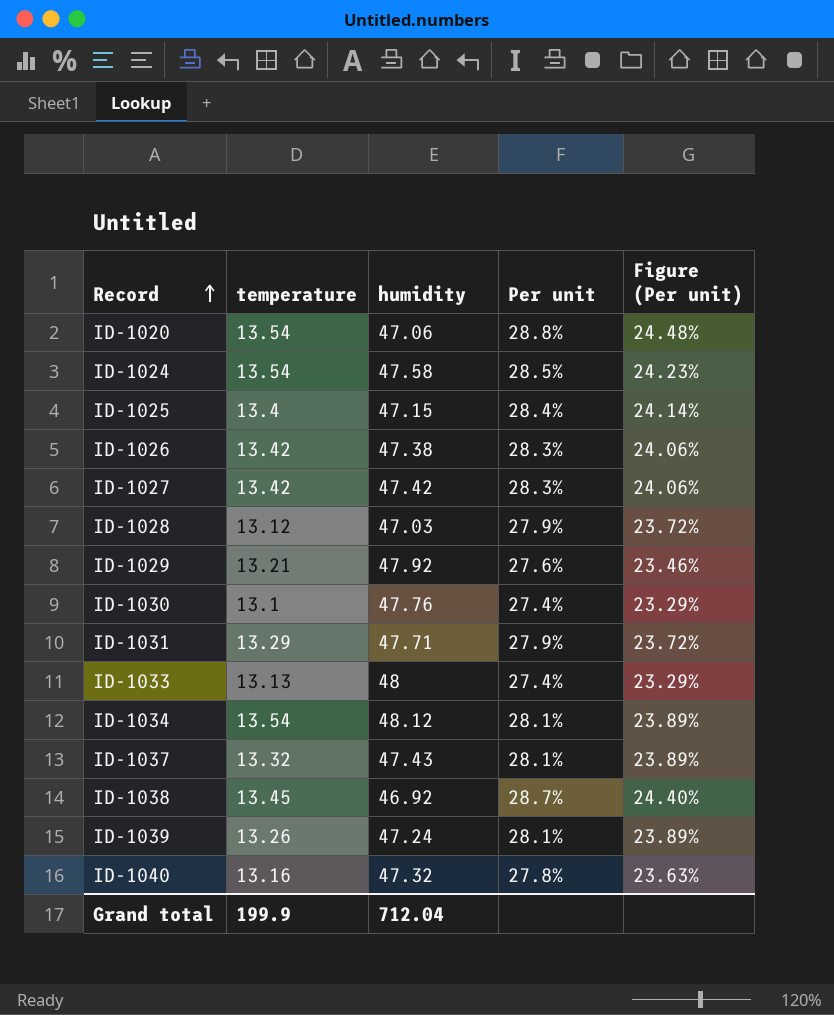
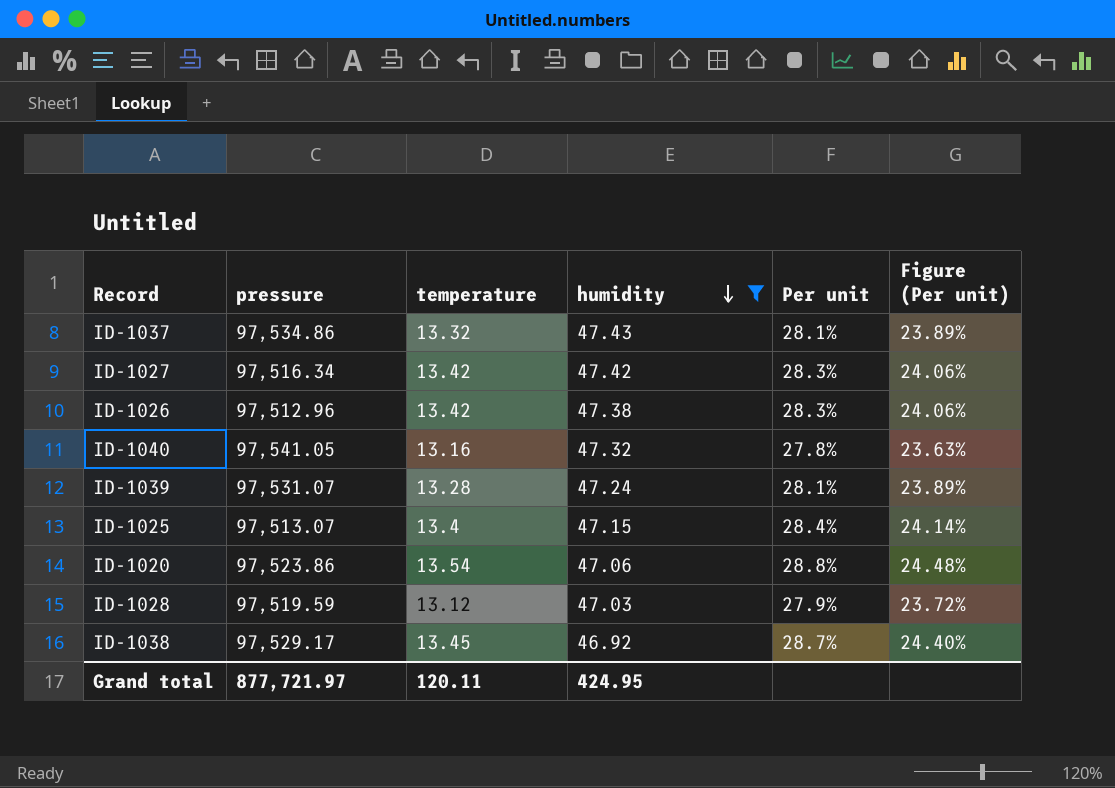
filter: none -> humidity <= 47.43
row order: Record ascending -> humidity descending
column pressure | position: none -> 2
ID-1039 | temperature: 13.26 -> 13.28
Grand total | temperature: 199.9 -> 120.11
Grand total | humidity: 712.04 -> 424.95

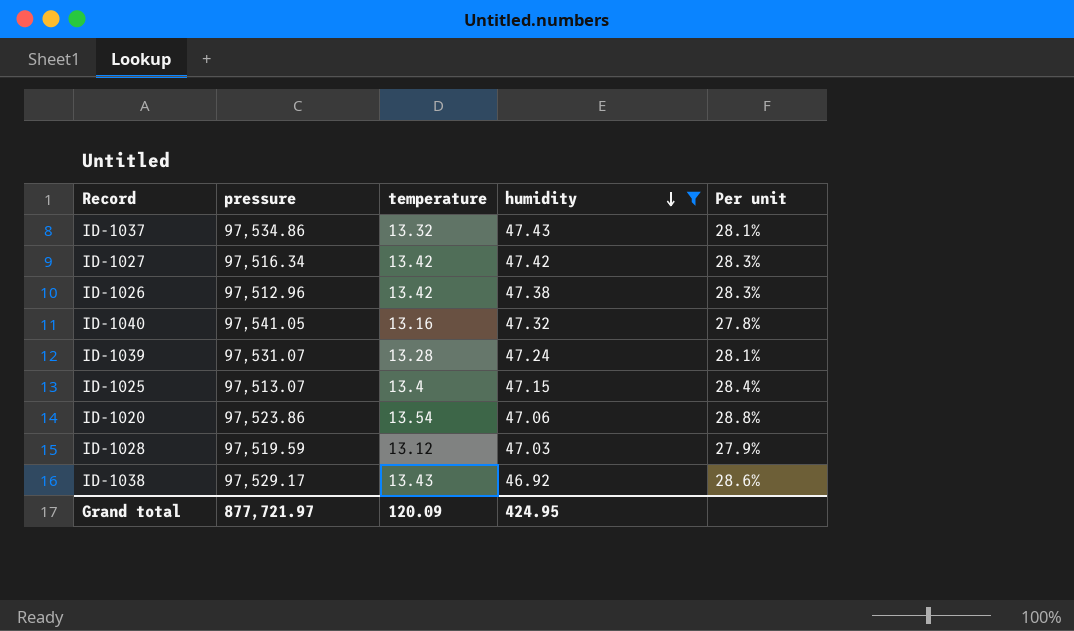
column Figure (Per unit) | formula: [Per unit] * 0.85 -> none
ID-1038 | temperature: 13.45 -> 13.43
ID-1038 | Per unit: 28.7% -> 28.6%
Grand total | temperature: 120.11 -> 120.09

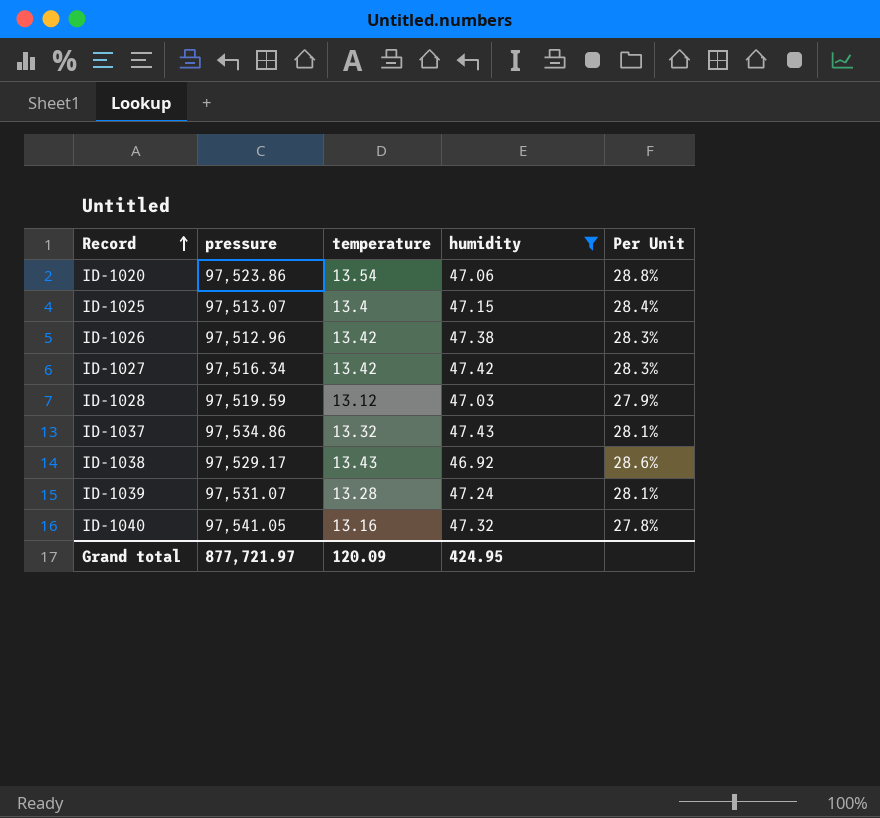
row order: humidity descending -> Record ascending
column name: Per unit -> Per Unit

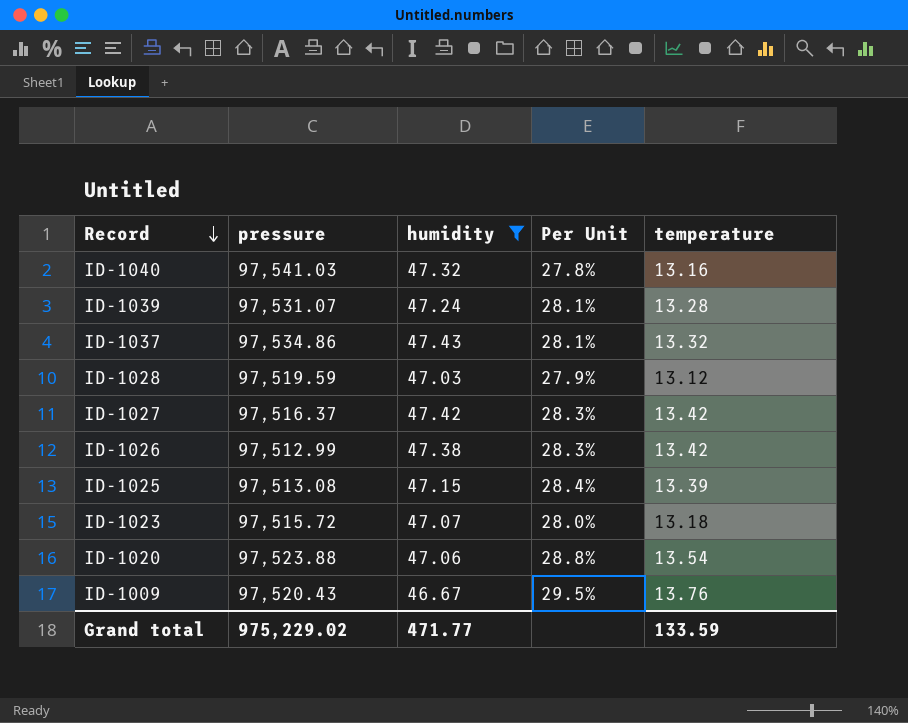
row order: Record ascending -> Record descending
column temperature | position: 3 -> 5
row ID-1038: 97,529.17 | 13.43 | 46.92 | 28.6% -> none
ID-1040 | pressure: 97,541.05 -> 97,541.03
ID-1027 | pressure: 97,516.34 -> 97,516.37
ID-1026 | pressure: 97,512.96 -> 97,512.99
ID-1025 | pressure: 97,513.07 -> 97,513.08
ID-1025 | temperature: 13.4 -> 13.39
row ID-1023: none -> 97,515.72 | 47.07 | 28.0% | 13.18
ID-1020 | pressure: 97,523.86 -> 97,523.88
row ID-1009: none -> 97,520.43 | 46.67 | 29.5% | 13.76
Grand total | pressure: 877,721.97 -> 975,229.02
Grand total | humidity: 424.95 -> 471.77
Grand total | temperature: 120.09 -> 133.59

